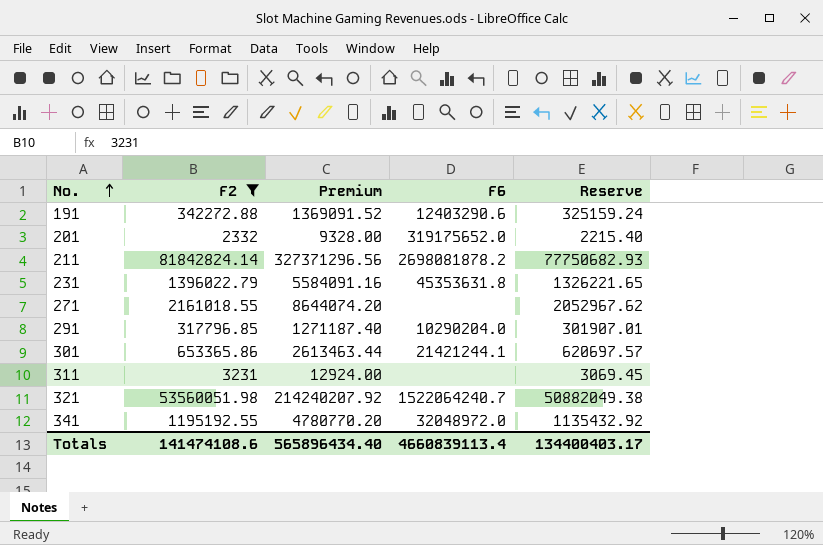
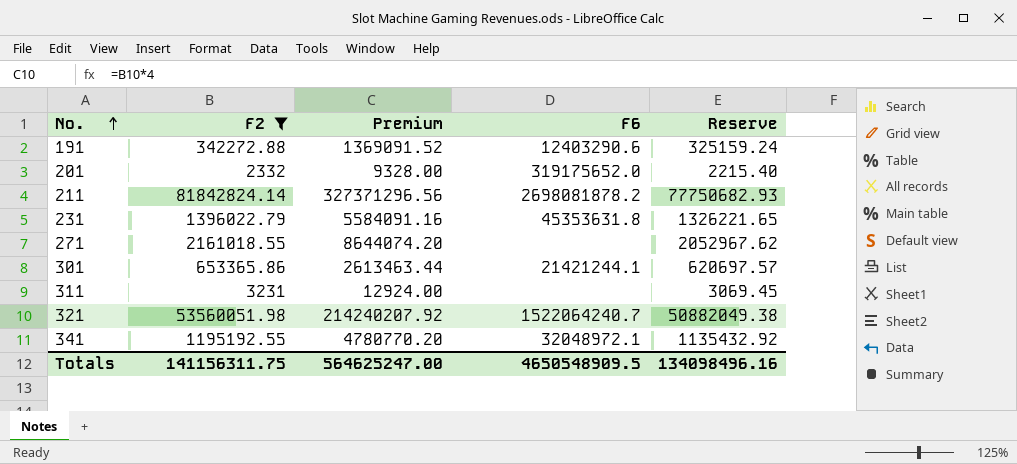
row 291: 317796.85 | 1271187.40 | 10290204.0 | 301907.01 -> none
341 | F6: 32048972.0 -> 32048972.1
Totals | F2: 141474108.6 -> 141156311.75
Totals | Premium: 565896434.40 -> 564625247.00
Totals | F6: 4660839113.4 -> 4650548909.5
Totals | Reserve: 134400403.17 -> 134098496.16

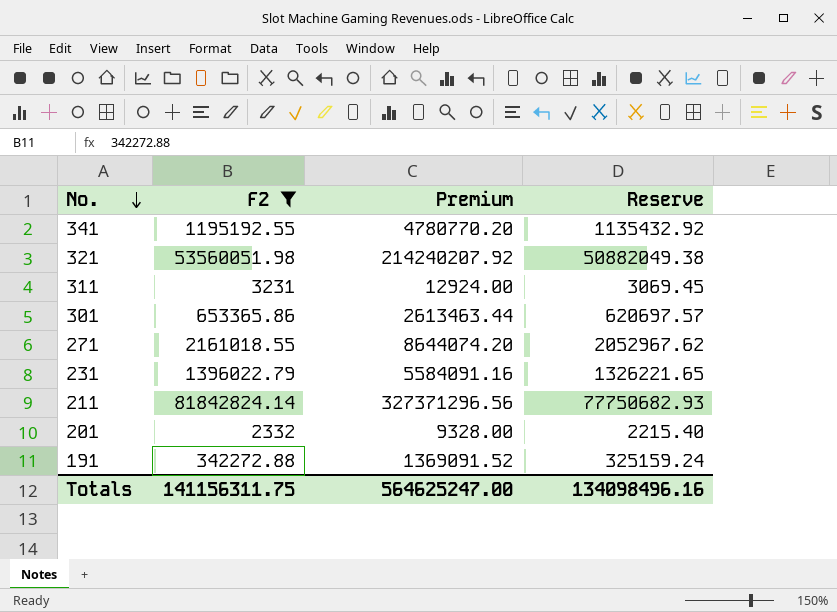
row order: No. ascending -> No. descending
column F6 | position: 4 -> none

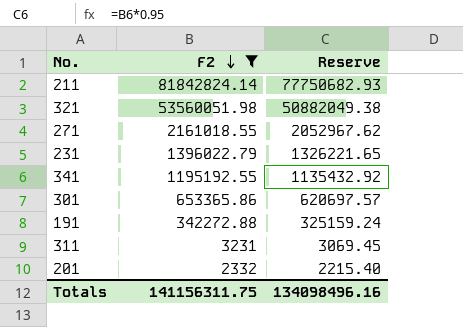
row order: No. descending -> F2 descending
column Premium | formula: [F2] * 4 -> none

